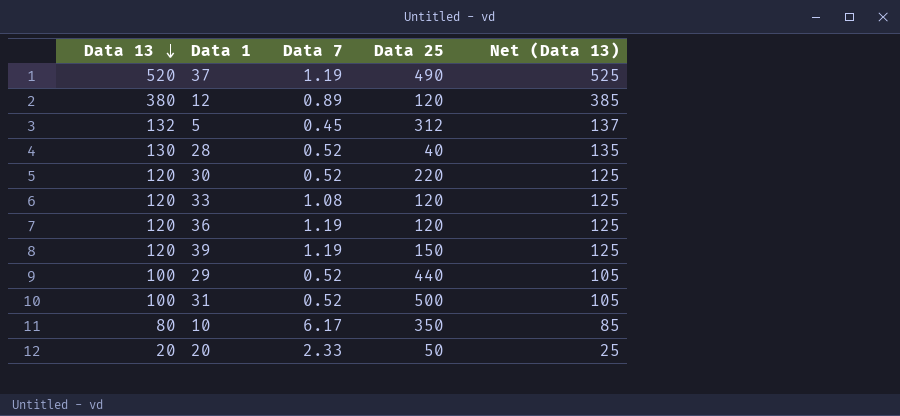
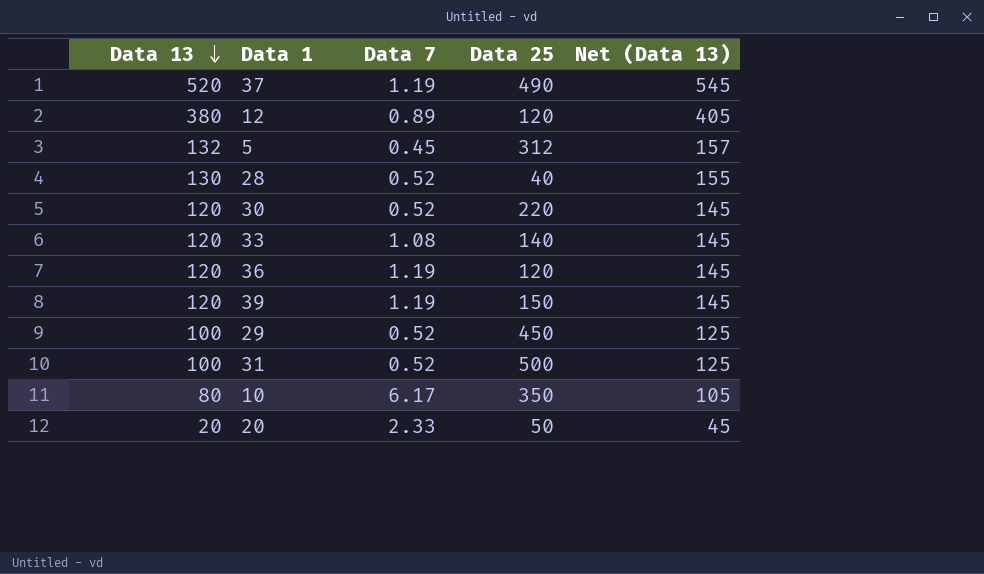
column Net (Data 13) | formula: [Data 13] + 5 -> [Data 13] + 25
33 | Data 25: 120 -> 140
29 | Data 25: 440 -> 450

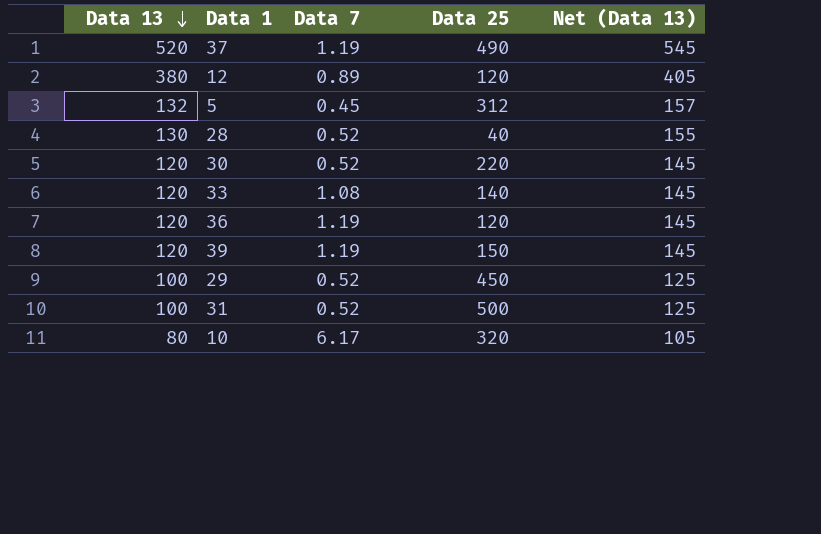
row 20: 20 | 2.33 | 50 | 45 -> none
10 | Data 25: 350 -> 320

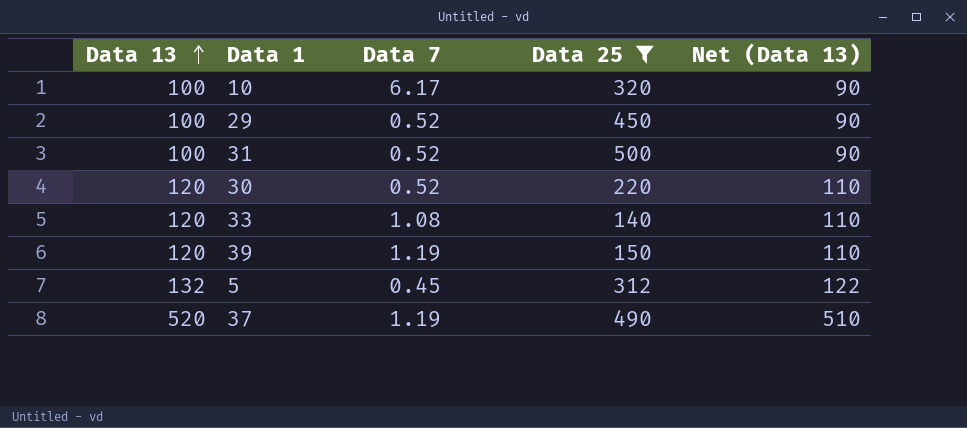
filter: none -> Data 25 >= 140
row order: Data 13 descending -> Data 13 ascending
column Net (Data 13) | formula: [Data 13] + 25 -> [Data 13] - 10
10 | Data 13: 80 -> 100

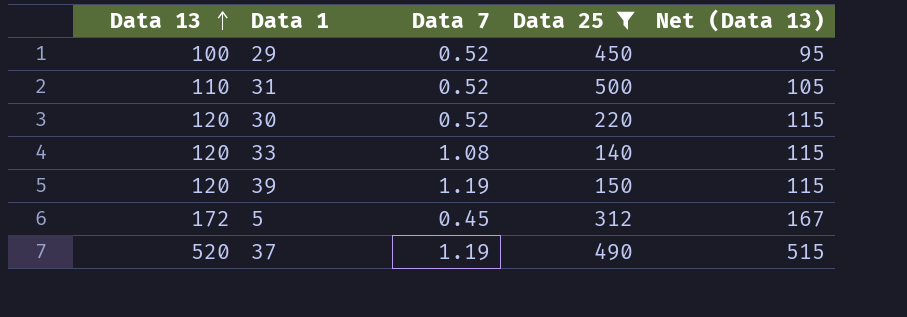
column Net (Data 13) | formula: [Data 13] - 10 -> [Data 13] - 5
row 10: 100 | 6.17 | 320 | 90 -> none
31 | Data 13: 100 -> 110
5 | Data 13: 132 -> 172

